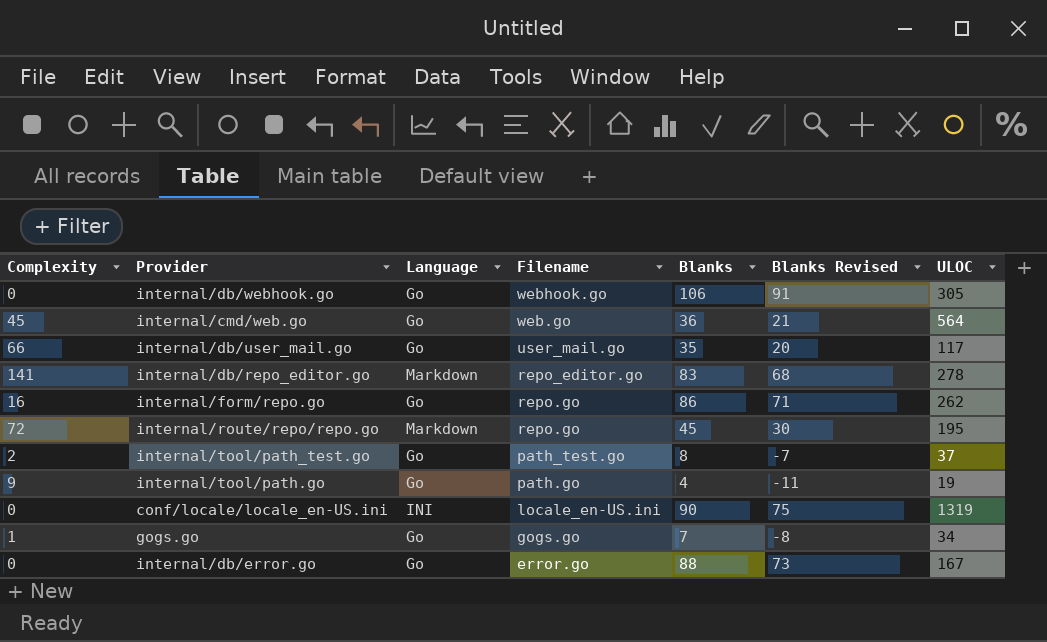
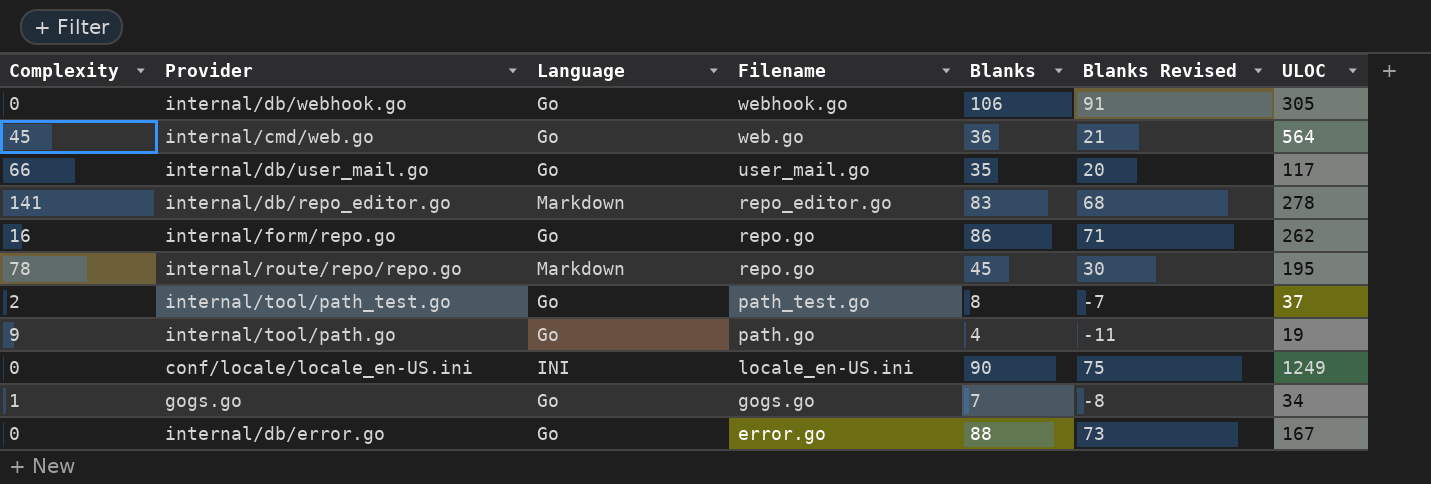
internal/route/repo/repo.go | Complexity: 72 -> 78
conf/locale/locale_en-US.ini | ULOC: 1319 -> 1249

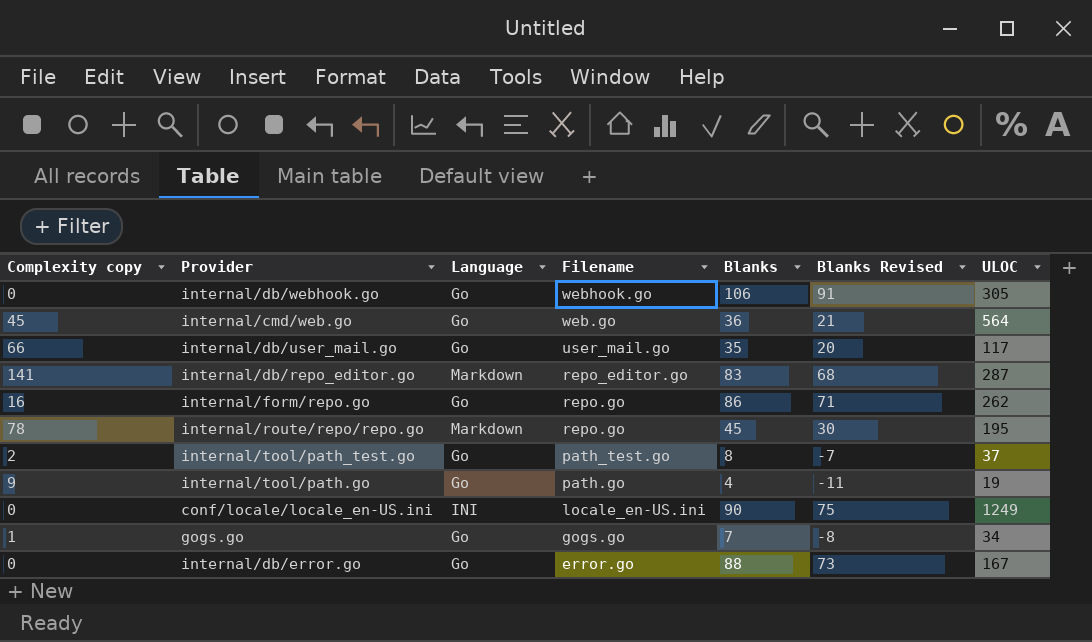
column name: Complexity -> Complexity copy
internal/db/repo_editor.go | ULOC: 278 -> 287

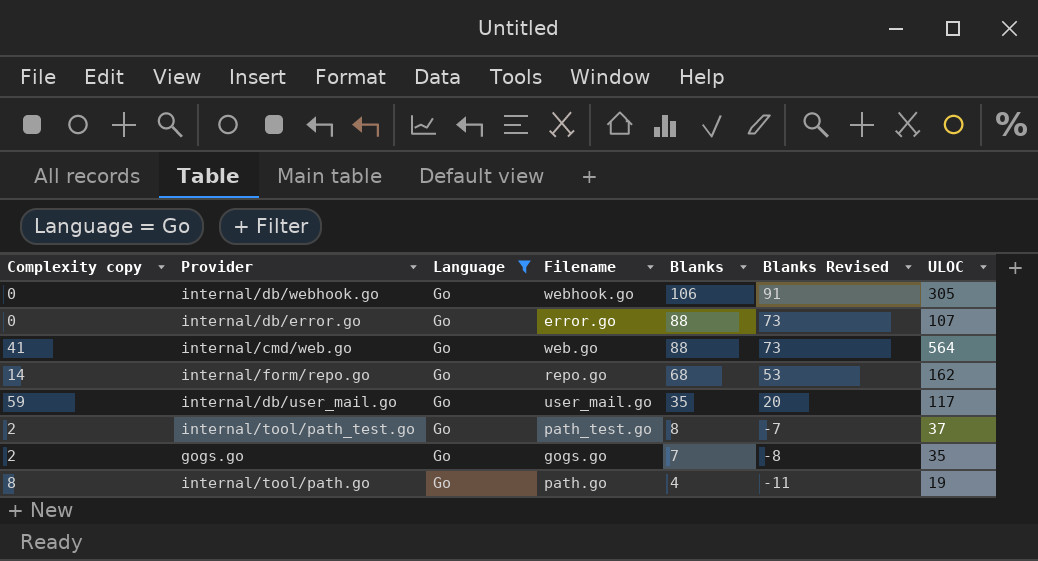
filter: none -> Language = Go
row order: Filename descending -> Blanks descending
internal/db/error.go | ULOC: 167 -> 107
internal/cmd/web.go | Complexity copy: 45 -> 41
internal/cmd/web.go | Blanks: 36 -> 88
internal/cmd/web.go | Blanks Revised: 21 -> 73
internal/form/repo.go | Complexity copy: 16 -> 14
internal/form/repo.go | Blanks: 86 -> 68
internal/form/repo.go | Blanks Revised: 71 -> 53
internal/form/repo.go | ULOC: 262 -> 162
internal/db/user_mail.go | Complexity copy: 66 -> 59
gogs.go | Complexity copy: 1 -> 2
gogs.go | ULOC: 34 -> 35
internal/tool/path.go | Complexity copy: 9 -> 8

